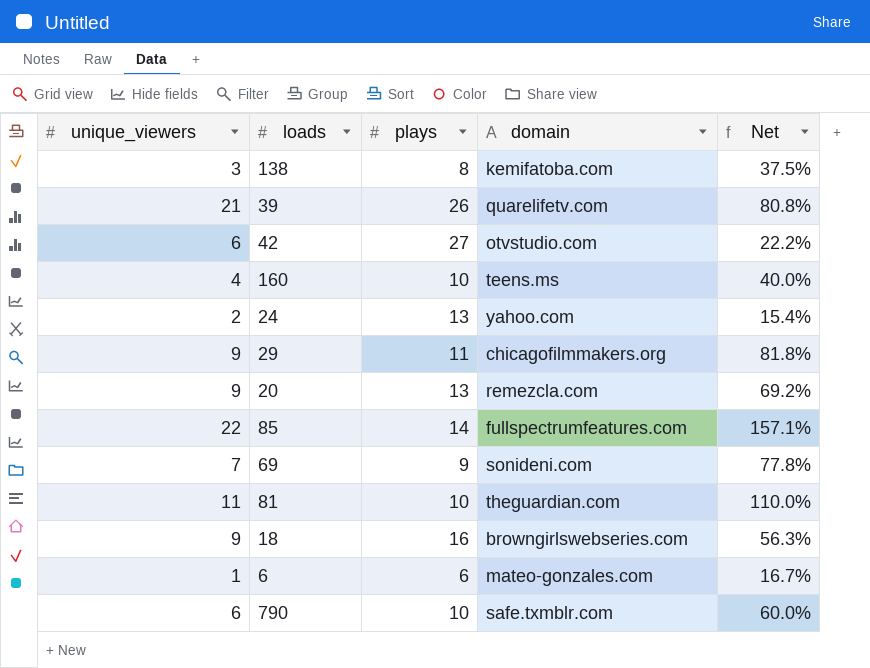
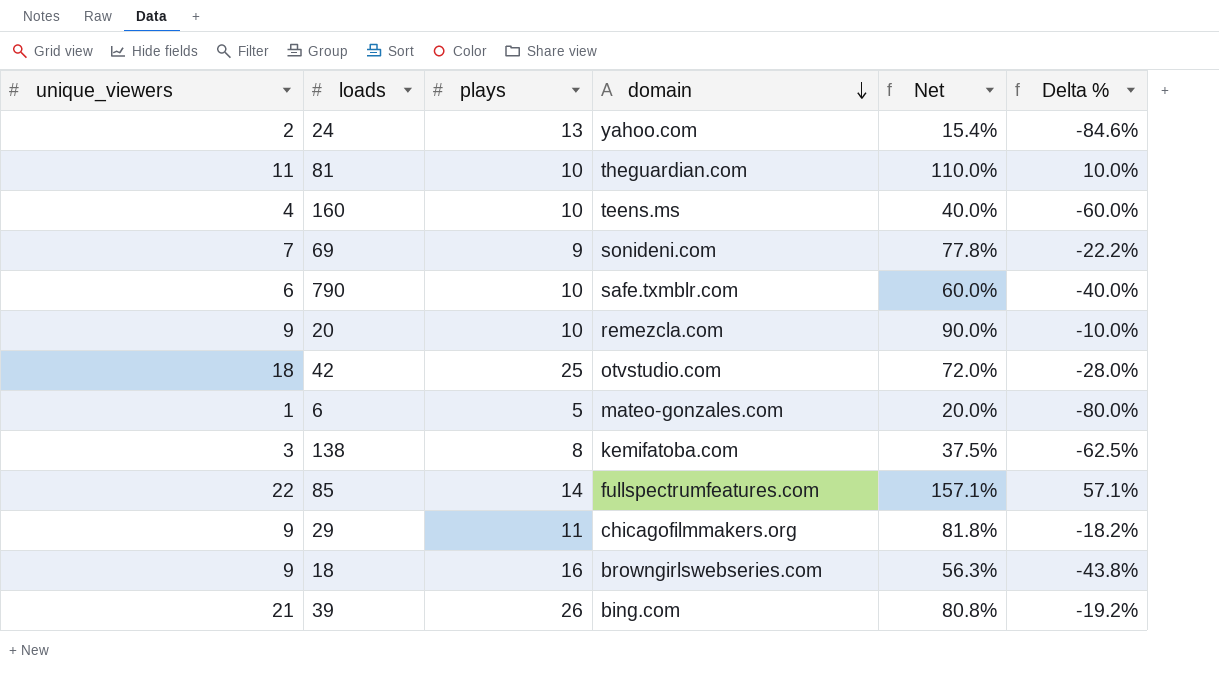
row order: none -> domain descending
column Delta % | formula: none -> ([unique_viewers] - [plays]) / [plays]
20 | plays: 13 -> 10
20 | Net: 69.2% -> 90.0%
42 | unique_viewers: 6 -> 18
42 | plays: 27 -> 25
42 | Net: 22.2% -> 72.0%
6 | plays: 6 -> 5
6 | Net: 16.7% -> 20.0%
39 | domain: quarelifetv.com -> bing.com

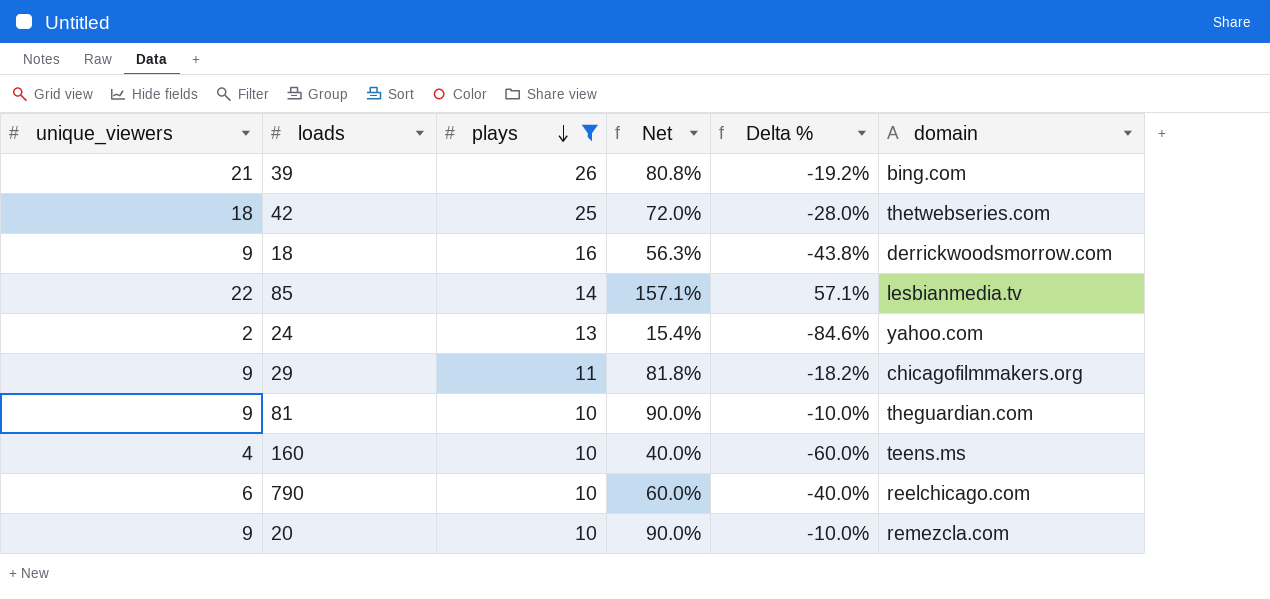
filter: none -> plays >= 10
row order: domain descending -> plays descending
column domain | position: 4 -> 6
42 | domain: otvstudio.com -> thetwebseries.com
18 | domain: browngirlswebseries.com -> derrickwoodsmorrow.com
85 | domain: fullspectrumfeatures.com -> lesbianmedia.tv
81 | unique_viewers: 11 -> 9
81 | Net: 110.0% -> 90.0%
81 | Delta %: 10.0% -> -10.0%
790 | domain: safe.txmblr.com -> reelchicago.com

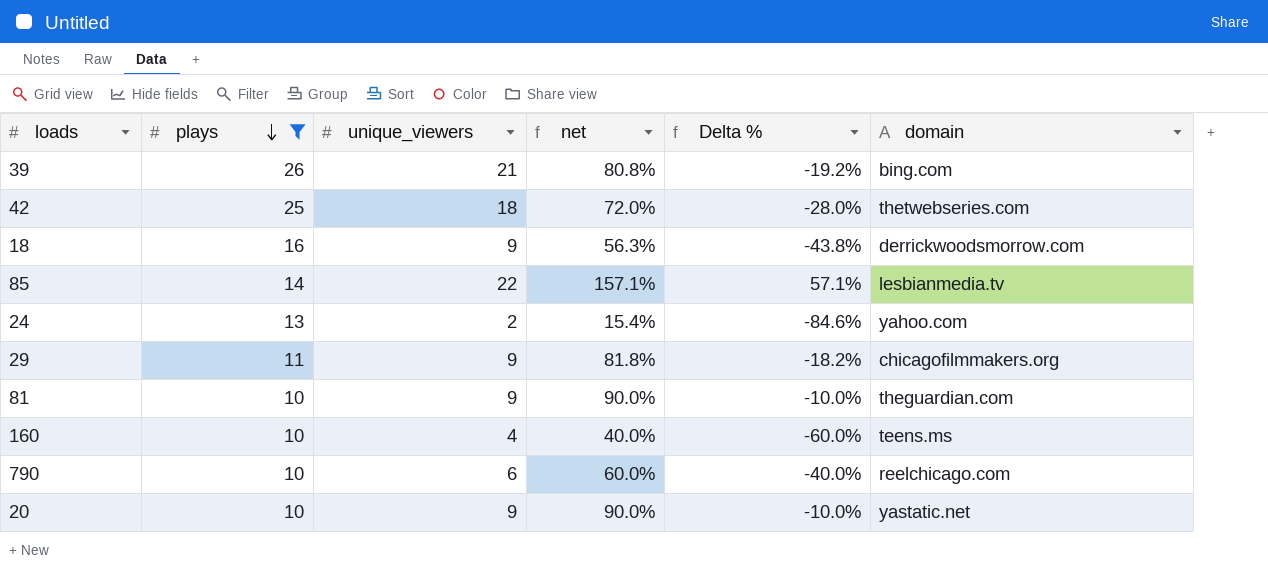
column unique_viewers | position: 1 -> 3
column name: Net -> net
20 | domain: remezcla.com -> yastatic.net

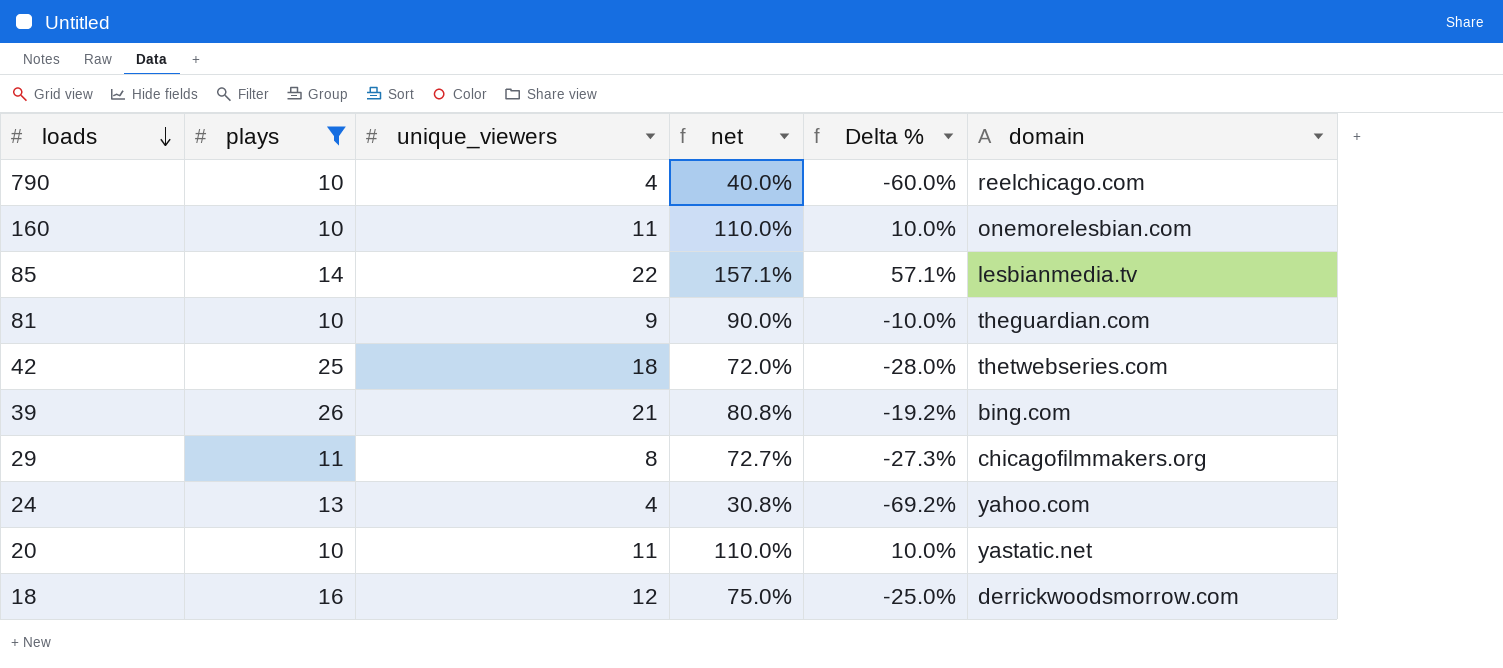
row order: plays descending -> loads descending
790 | unique_viewers: 6 -> 4
790 | net: 60.0% -> 40.0%
790 | Delta %: -40.0% -> -60.0%
160 | unique_viewers: 4 -> 11
160 | net: 40.0% -> 110.0%
160 | Delta %: -60.0% -> 10.0%
160 | domain: teens.ms -> onemorelesbian.com
29 | unique_viewers: 9 -> 8
29 | net: 81.8% -> 72.7%
29 | Delta %: -18.2% -> -27.3%
24 | unique_viewers: 2 -> 4
24 | net: 15.4% -> 30.8%
24 | Delta %: -84.6% -> -69.2%
20 | unique_viewers: 9 -> 11
20 | net: 90.0% -> 110.0%
20 | Delta %: -10.0% -> 10.0%
18 | unique_viewers: 9 -> 12
18 | net: 56.3% -> 75.0%
18 | Delta %: -43.8% -> -25.0%

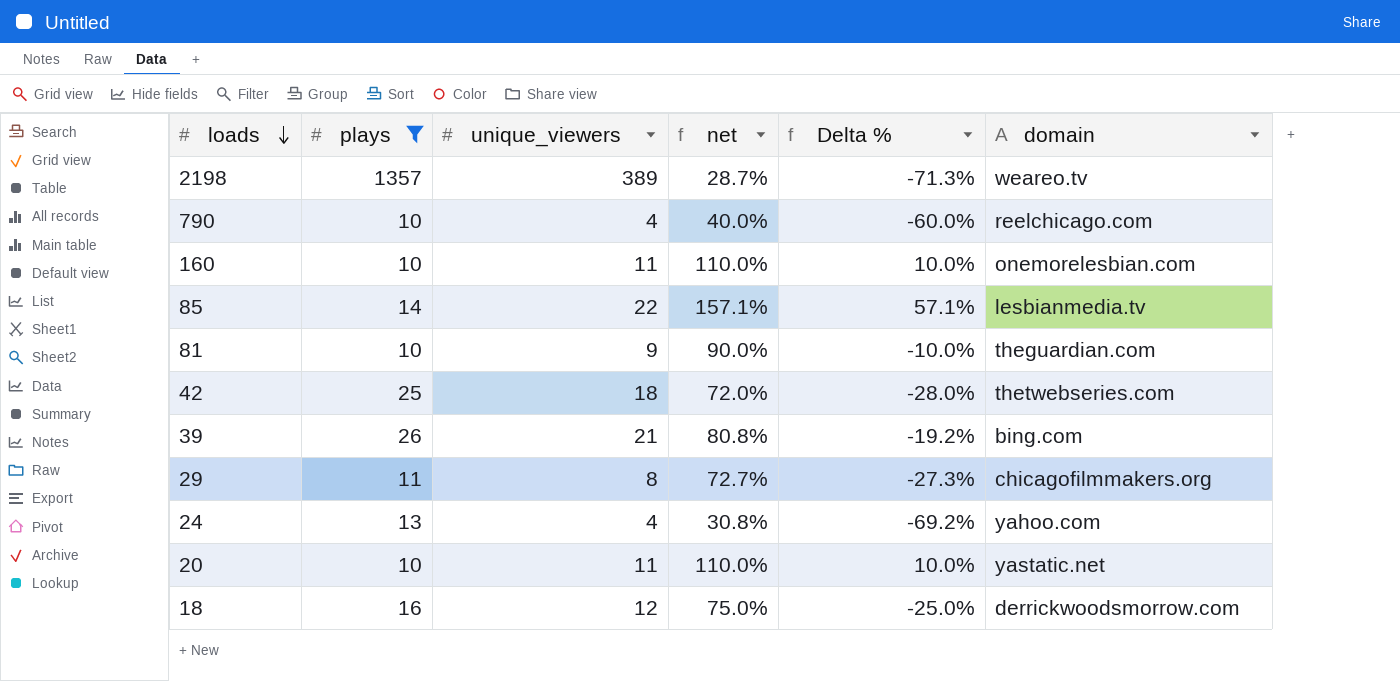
row 2198: none -> 1357 | 389 | 28.7% | -71.3% | weareo.tv

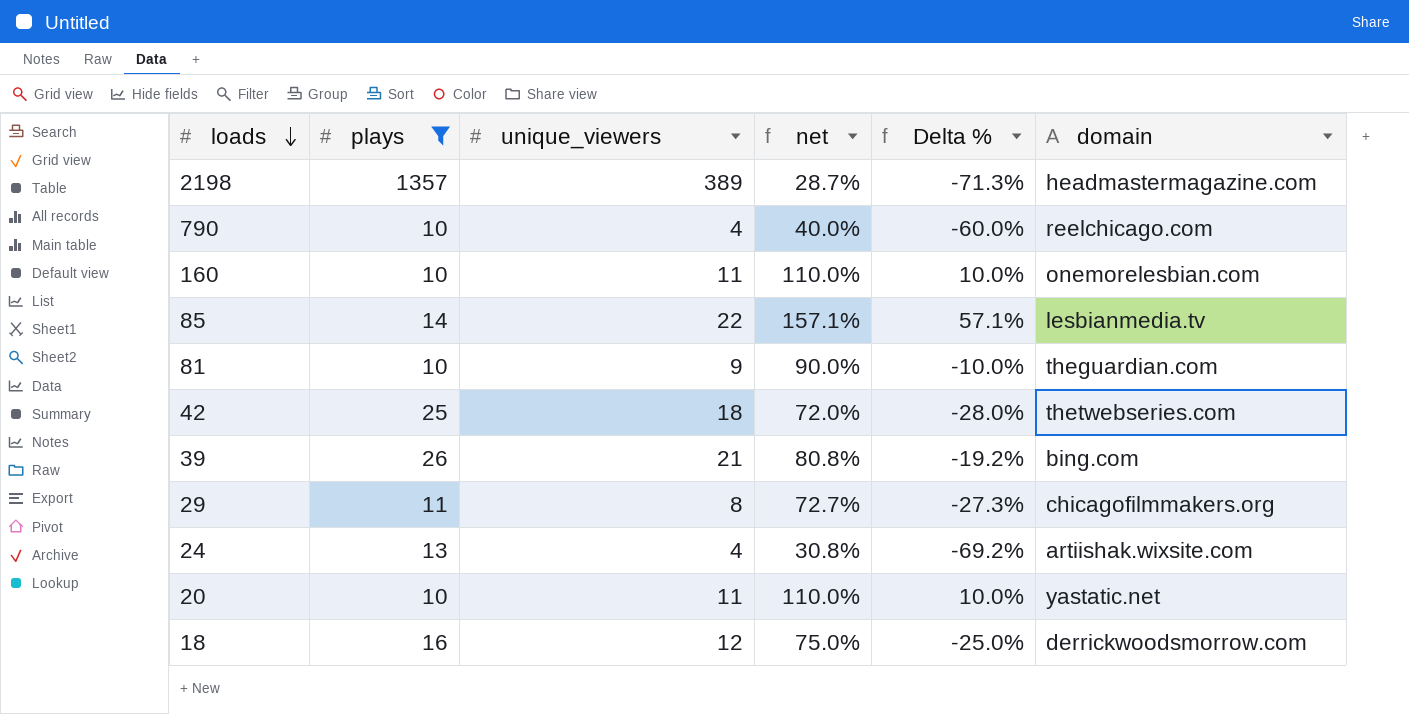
2198 | domain: weareo.tv -> headmastermagazine.com
24 | domain: yahoo.com -> artiishak.wixsite.com

